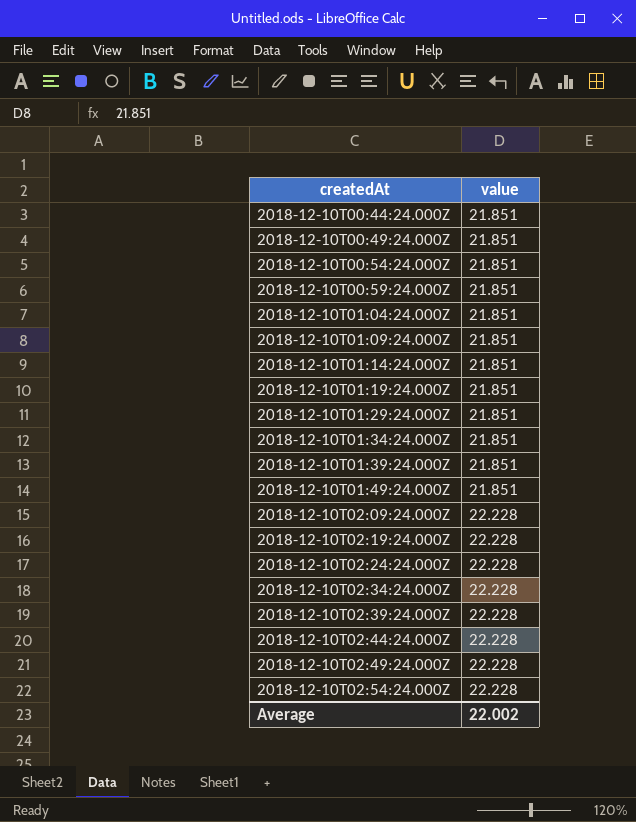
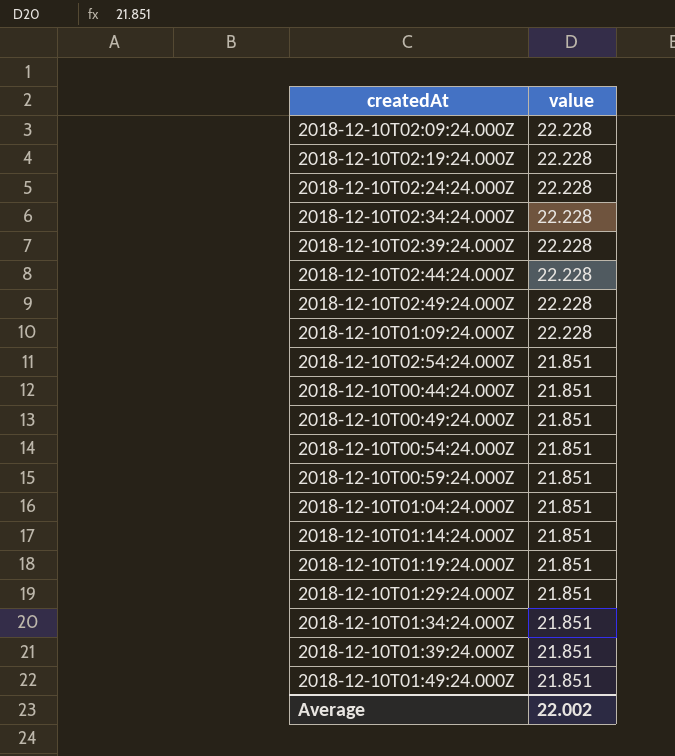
row order: createdAt ascending -> value descending
2018-12-10T01:09:24.000Z | value: 21.851 -> 22.228
2018-12-10T02:54:24.000Z | value: 22.228 -> 21.851

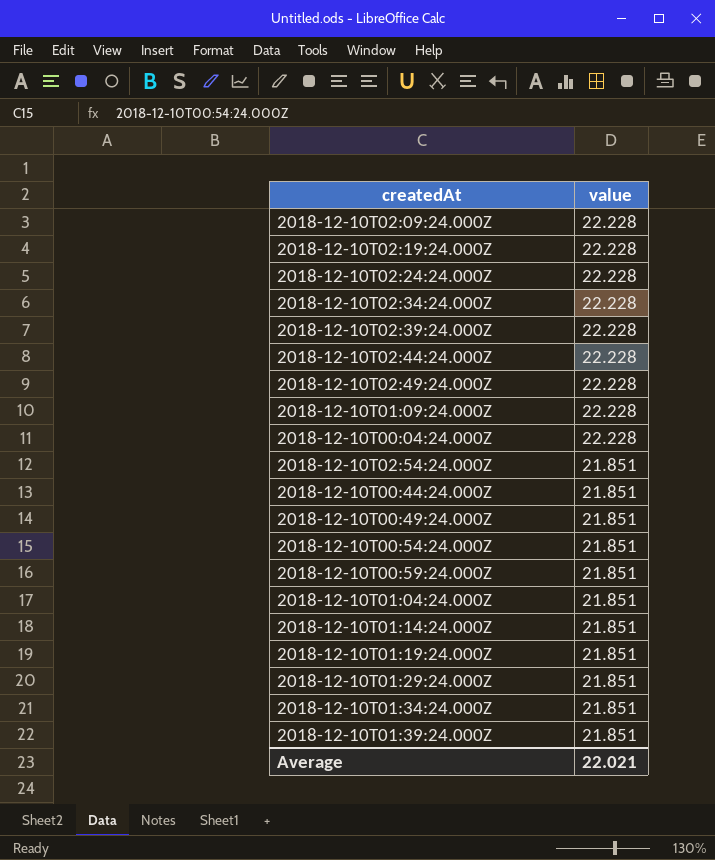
row 2018-12-10T01:49:24.000Z: 21.851 -> none
row 2018-12-10T00:04:24.000Z: none -> 22.228
Average | value: 22.002 -> 22.021

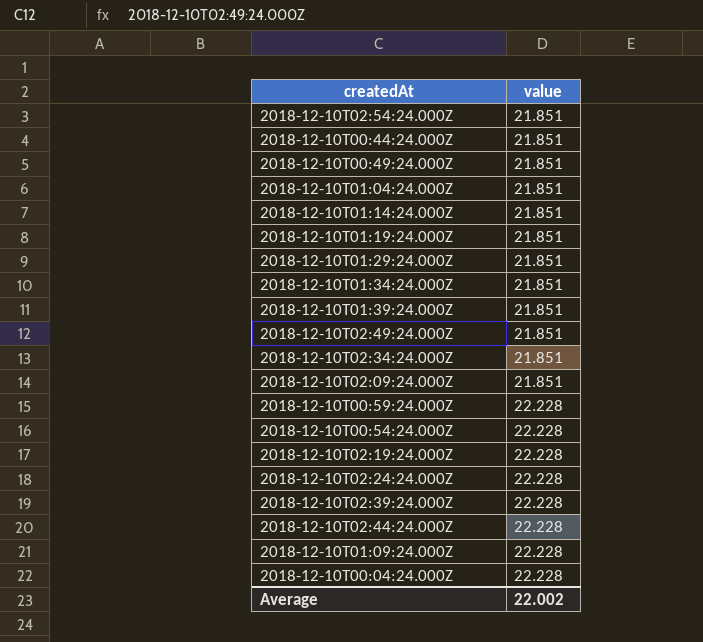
row order: value descending -> value ascending
2018-12-10T02:49:24.000Z | value: 22.228 -> 21.851
2018-12-10T02:34:24.000Z | value: 22.228 -> 21.851
2018-12-10T02:09:24.000Z | value: 22.228 -> 21.851
2018-12-10T00:59:24.000Z | value: 21.851 -> 22.228
2018-12-10T00:54:24.000Z | value: 21.851 -> 22.228
Average | value: 22.021 -> 22.002

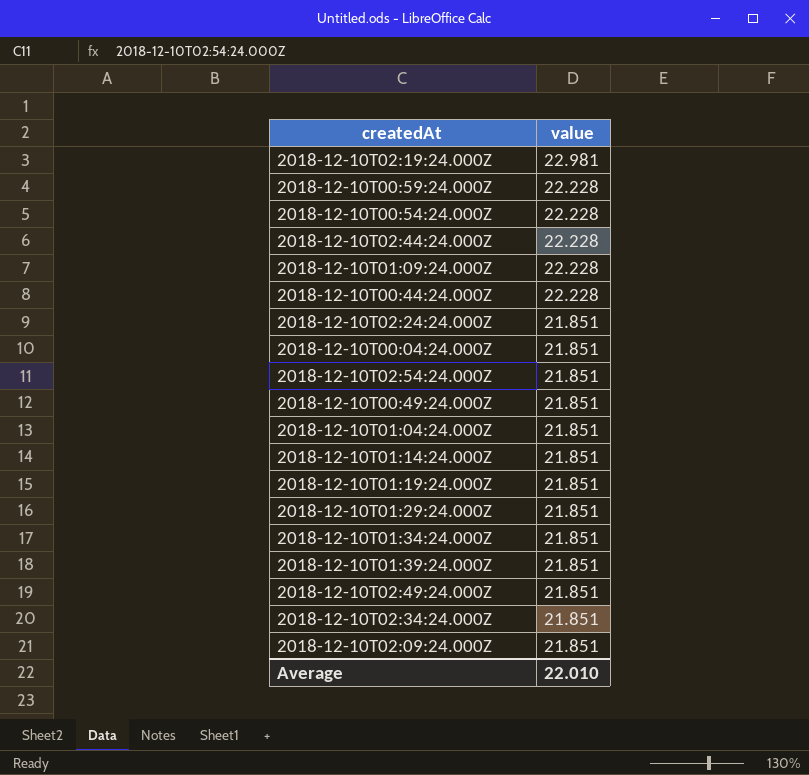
row order: value ascending -> value descending
row 2018-12-10T02:39:24.000Z: 22.228 -> none
2018-12-10T02:19:24.000Z | value: 22.228 -> 22.981
2018-12-10T00:44:24.000Z | value: 21.851 -> 22.228
2018-12-10T02:24:24.000Z | value: 22.228 -> 21.851
2018-12-10T00:04:24.000Z | value: 22.228 -> 21.851
Average | value: 22.002 -> 22.010

